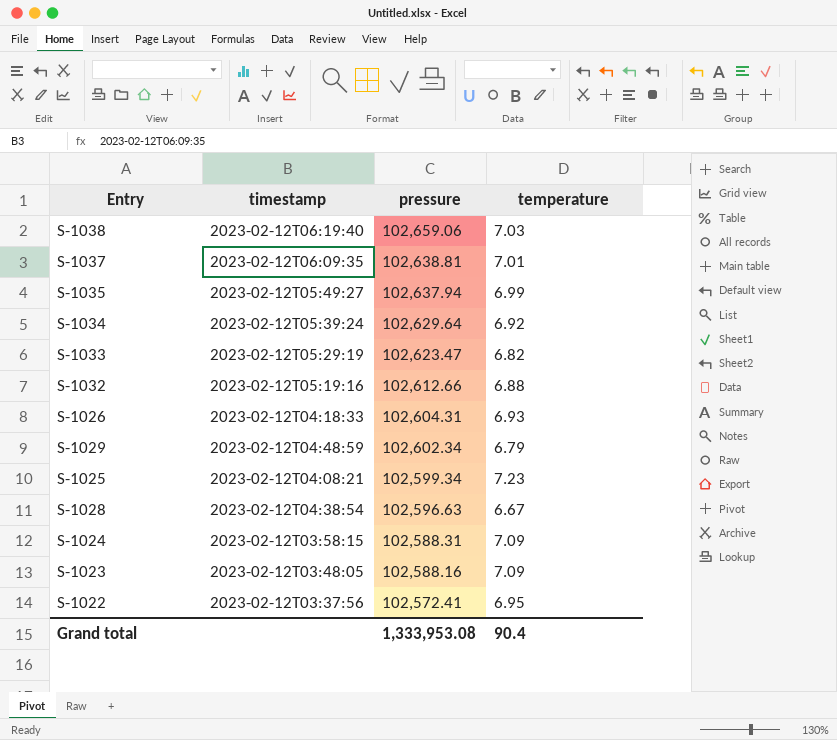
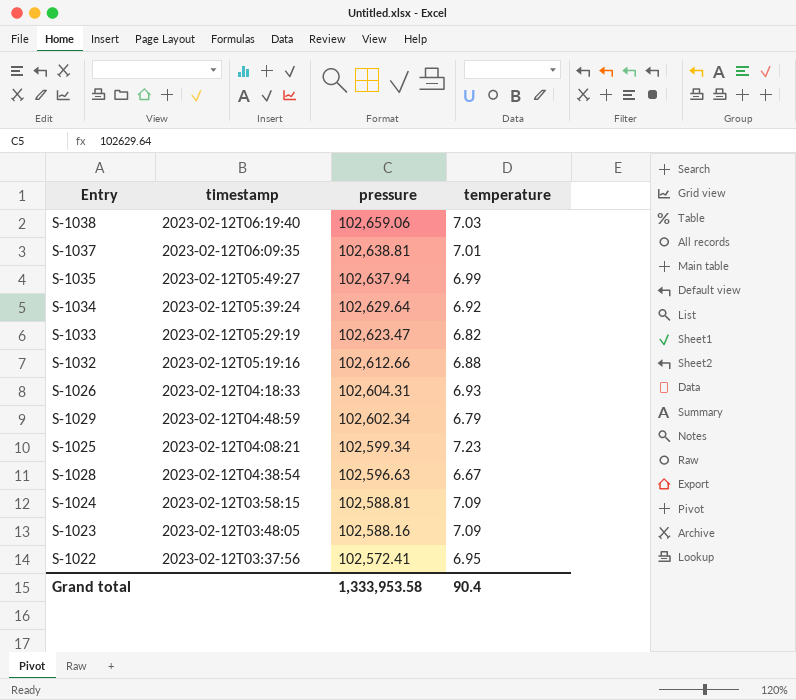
S-1024 | pressure: 102,588.31 -> 102,588.81
Grand total | pressure: 1,333,953.08 -> 1,333,953.58

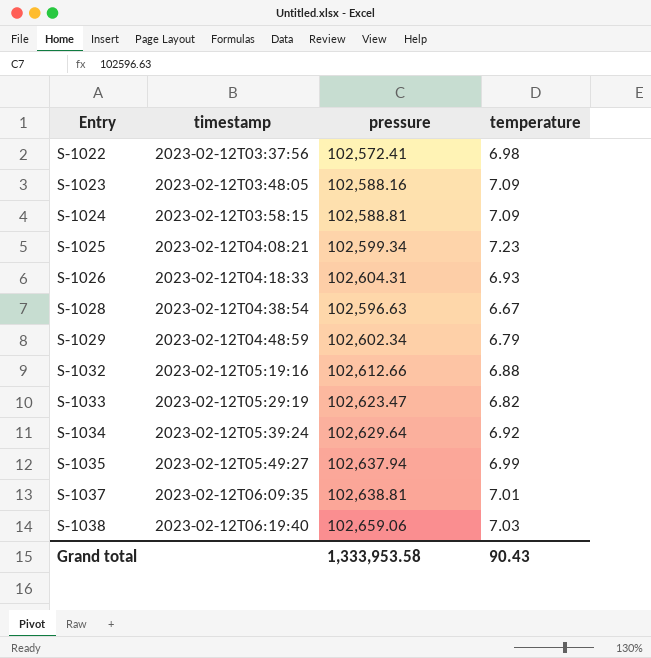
row order: pressure descending -> Entry ascending
S-1022 | temperature: 6.95 -> 6.98
Grand total | temperature: 90.4 -> 90.43

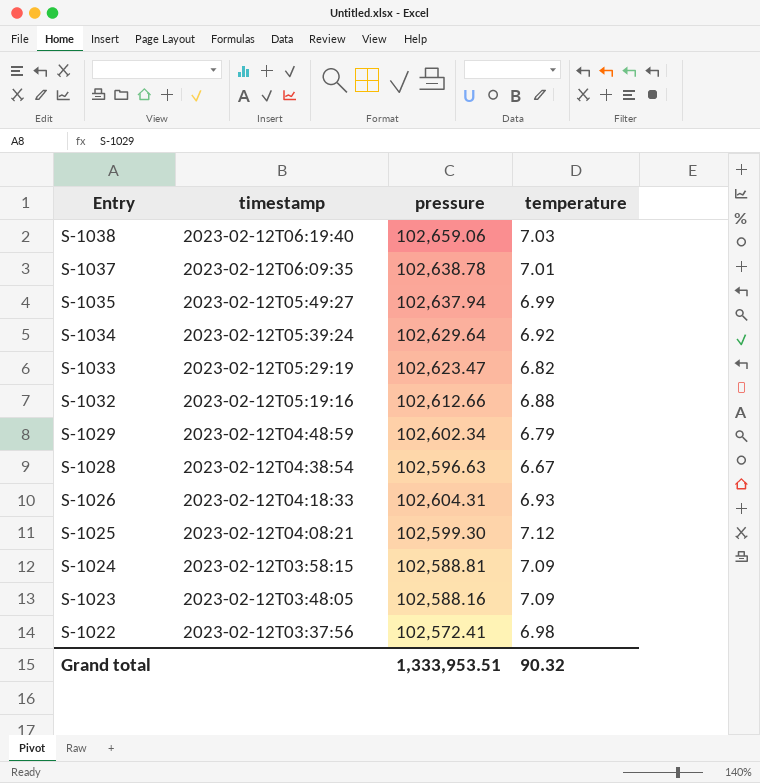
row order: Entry ascending -> Entry descending
S-1037 | pressure: 102,638.81 -> 102,638.78
S-1025 | pressure: 102,599.34 -> 102,599.30
S-1025 | temperature: 7.23 -> 7.12
Grand total | pressure: 1,333,953.58 -> 1,333,953.51
Grand total | temperature: 90.43 -> 90.32

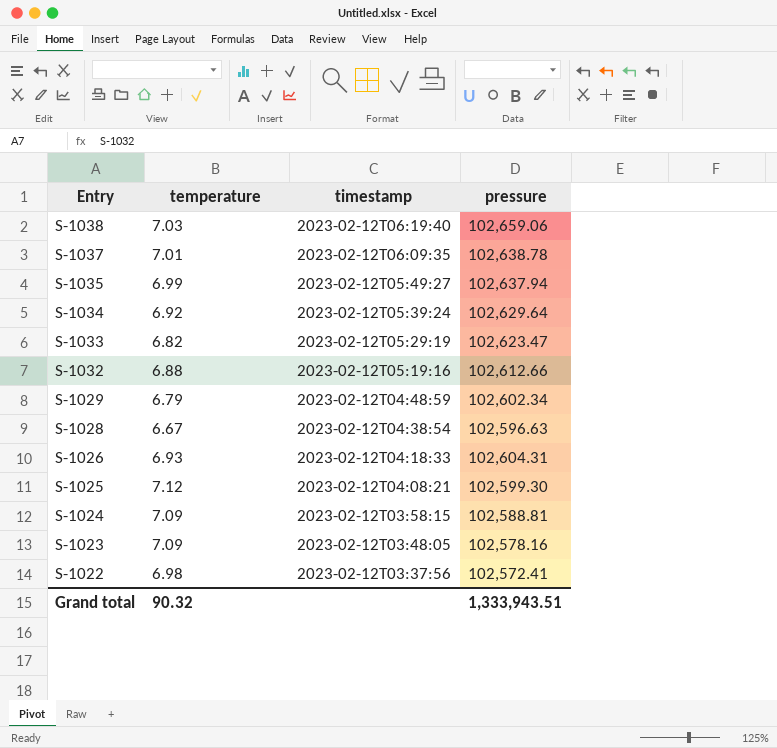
column temperature | position: 4 -> 2
S-1023 | pressure: 102,588.16 -> 102,578.16
Grand total | pressure: 1,333,953.51 -> 1,333,943.51

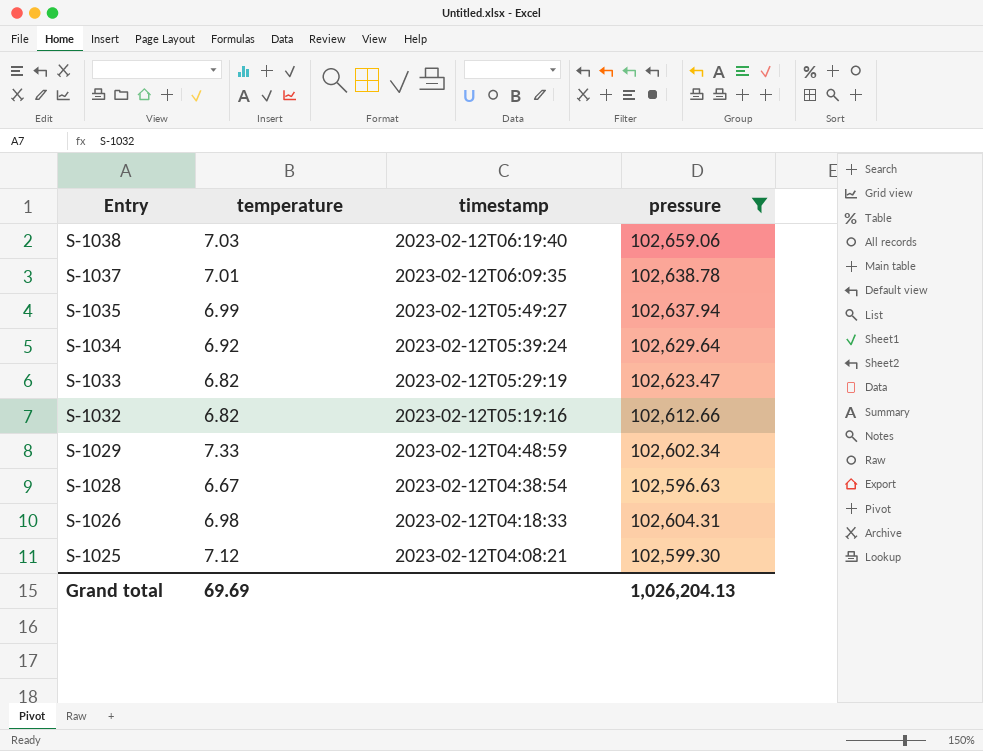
filter: none -> pressure >= 102,596.63
S-1032 | temperature: 6.88 -> 6.82
S-1029 | temperature: 6.79 -> 7.33
S-1026 | temperature: 6.93 -> 6.98
Grand total | temperature: 90.32 -> 69.69
Grand total | pressure: 1,333,943.51 -> 1,026,204.13

